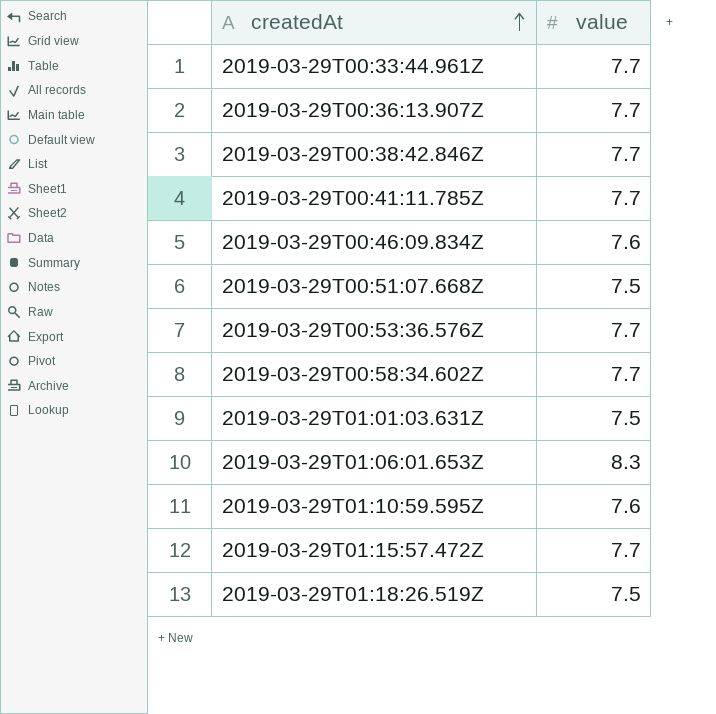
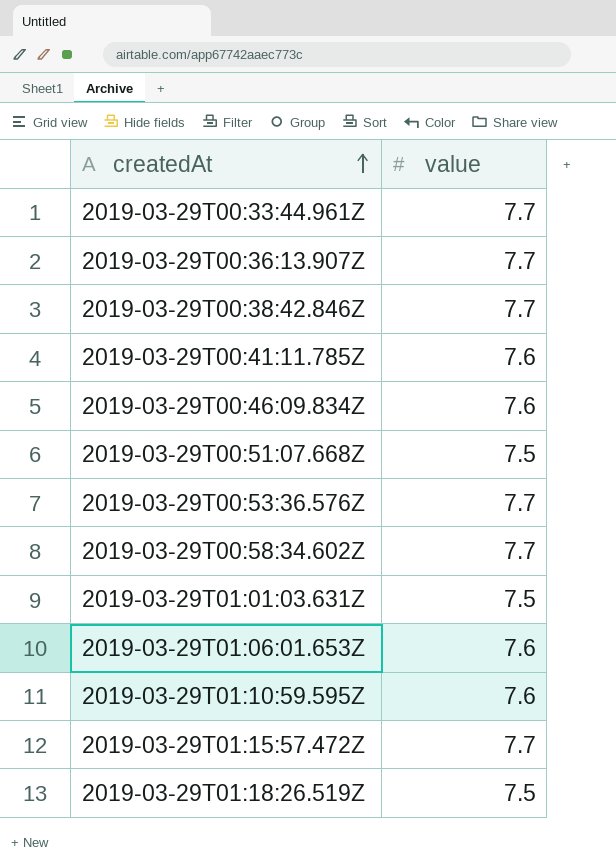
2019-03-29T00:41:11.785Z | value: 7.7 -> 7.6
2019-03-29T01:06:01.653Z | value: 8.3 -> 7.6

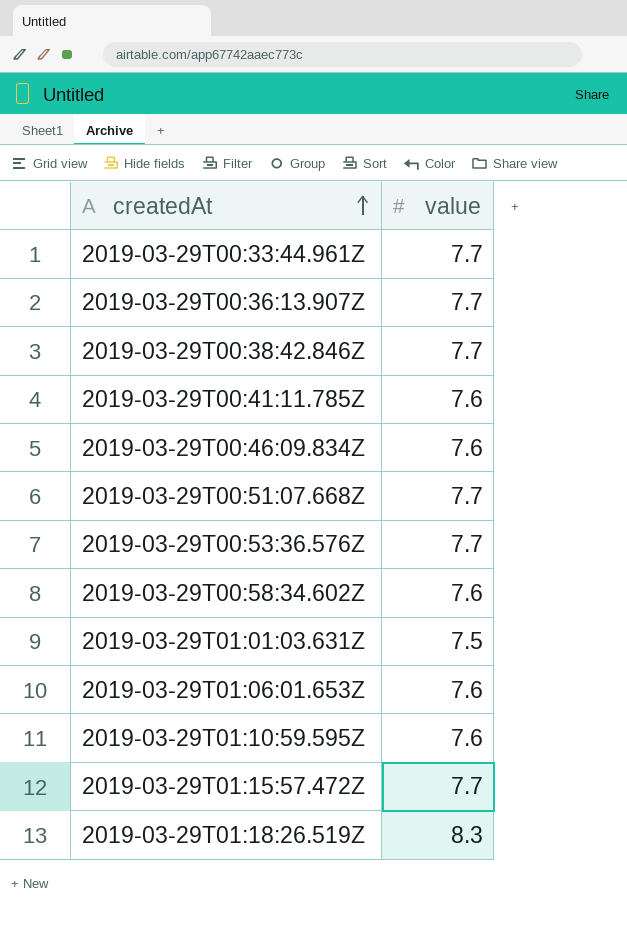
2019-03-29T00:51:07.668Z | value: 7.5 -> 7.7
2019-03-29T00:58:34.602Z | value: 7.7 -> 7.6
2019-03-29T01:18:26.519Z | value: 7.5 -> 8.3

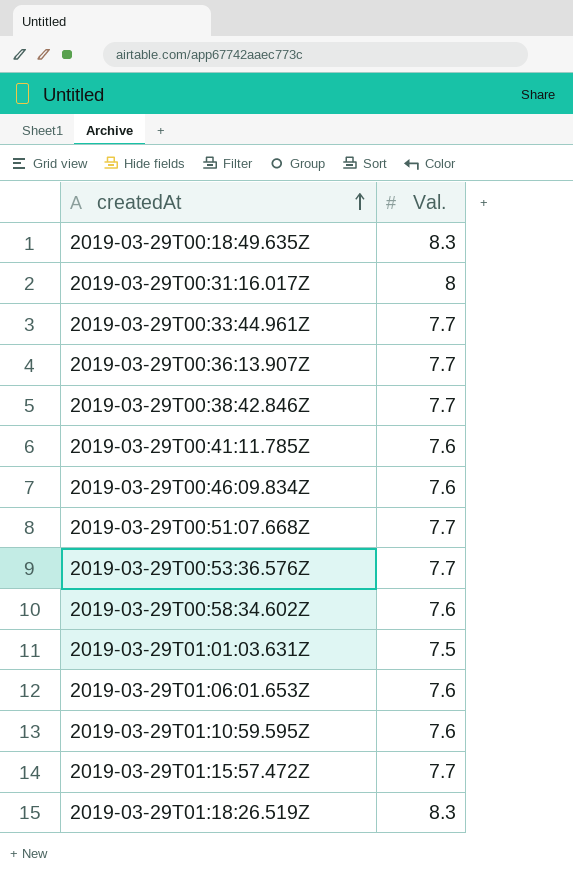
column name: value -> Val.
row 2019-03-29T00:18:49.635Z: none -> 8.3
row 2019-03-29T00:31:16.017Z: none -> 8

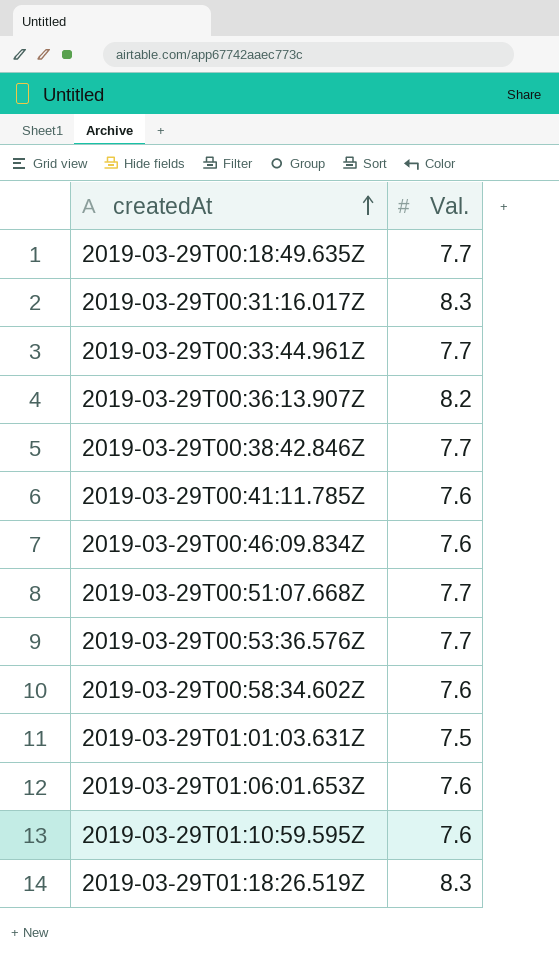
row 2019-03-29T01:15:57.472Z: 7.7 -> none
2019-03-29T00:18:49.635Z | Val.: 8.3 -> 7.7
2019-03-29T00:31:16.017Z | Val.: 8 -> 8.3
2019-03-29T00:36:13.907Z | Val.: 7.7 -> 8.2

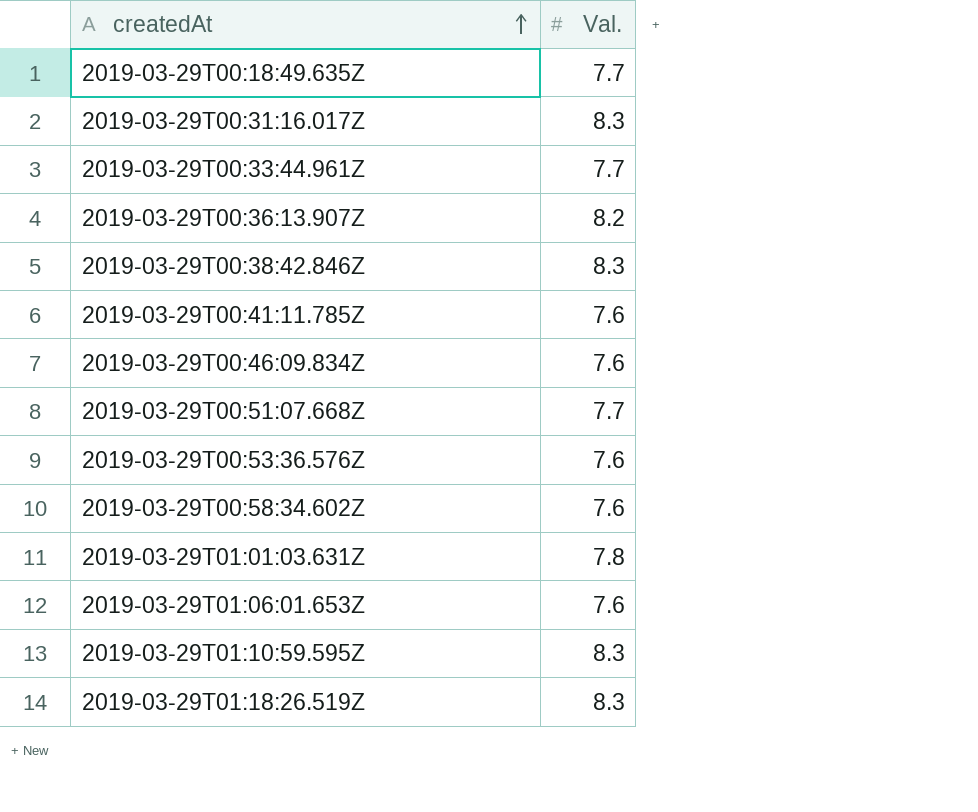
2019-03-29T00:38:42.846Z | Val.: 7.7 -> 8.3
2019-03-29T00:53:36.576Z | Val.: 7.7 -> 7.6
2019-03-29T01:01:03.631Z | Val.: 7.5 -> 7.8
2019-03-29T01:10:59.595Z | Val.: 7.6 -> 8.3

